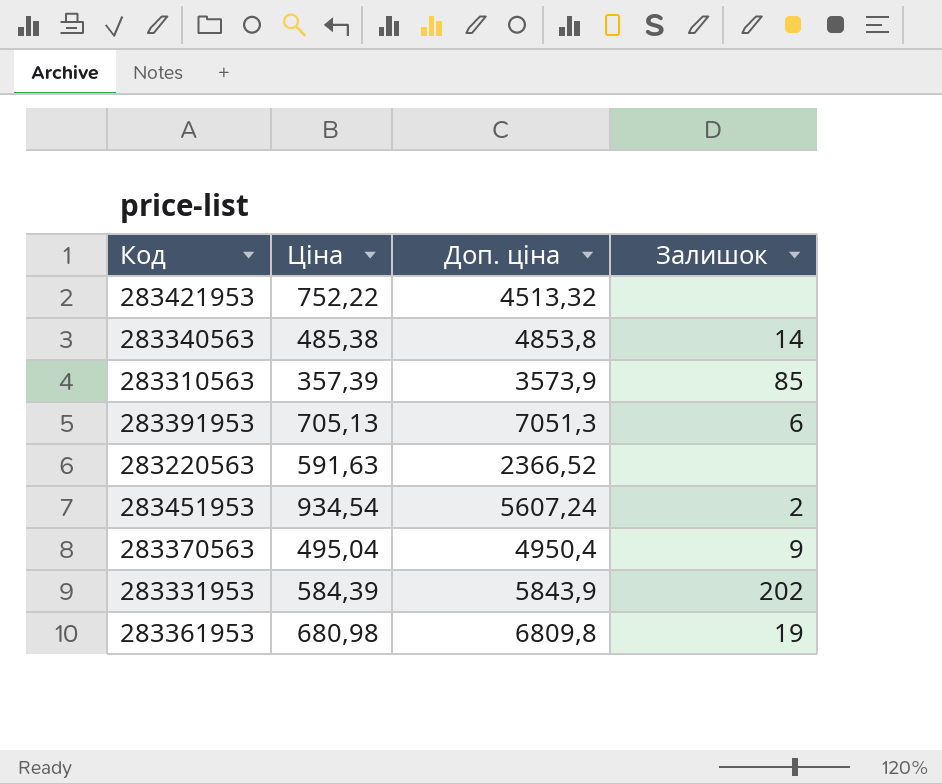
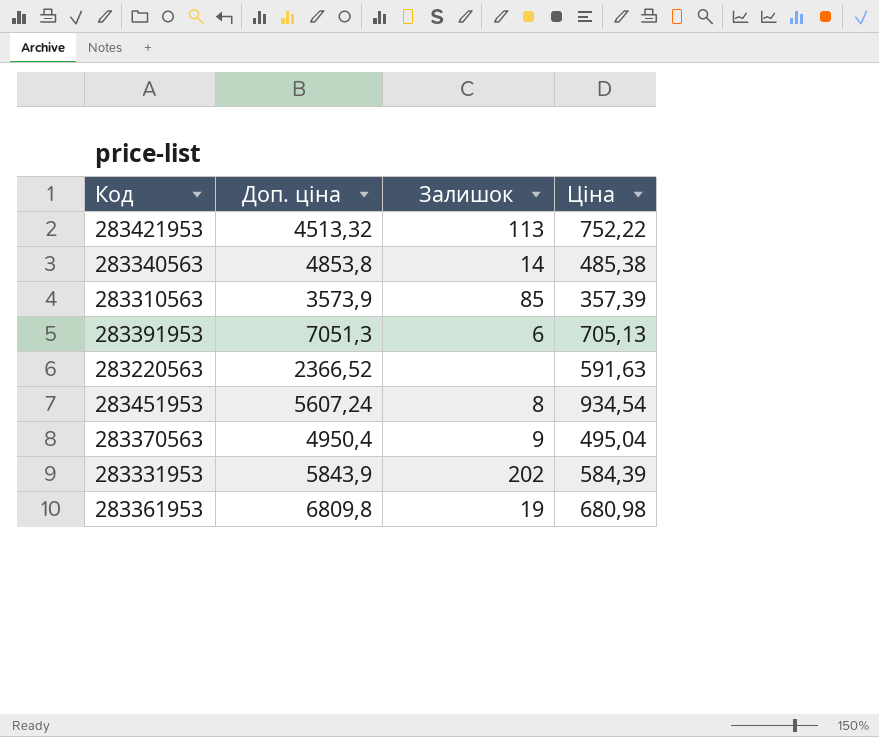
column Ціна | position: 2 -> 4
283421953 | Залишок: none -> 113
283451953 | Залишок: 2 -> 8

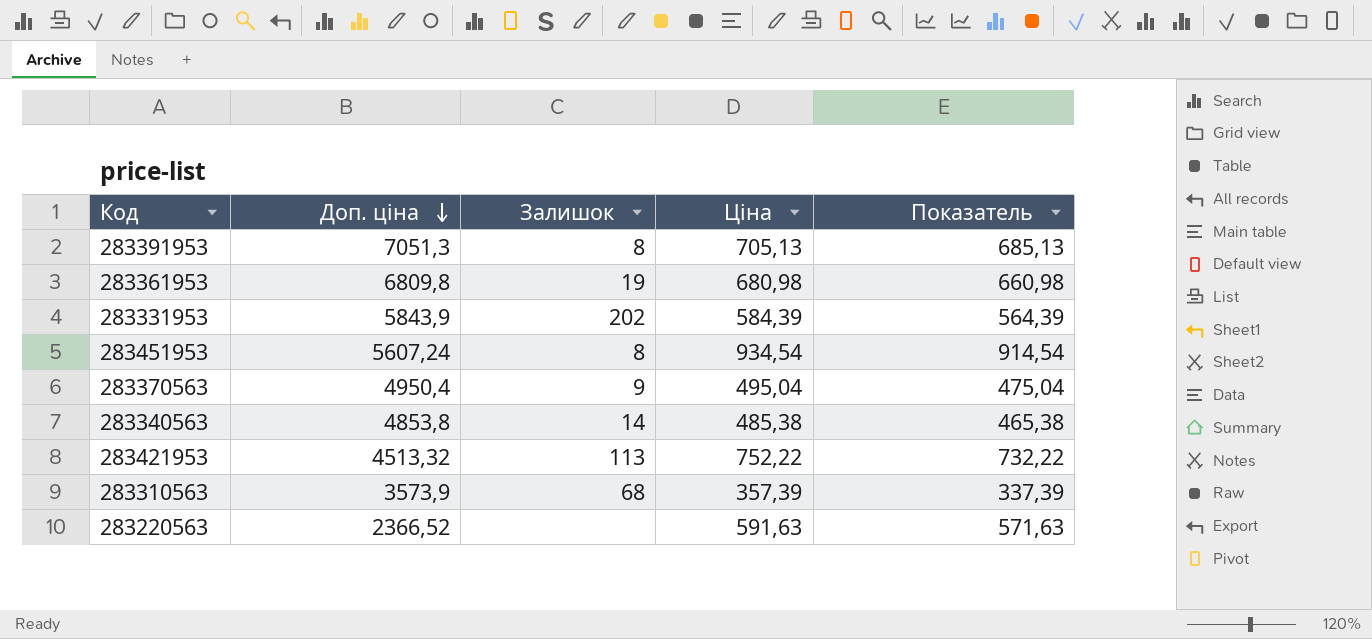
row order: none -> Доп. ціна descending
column Показатель | formula: none -> [Ціна] - 20
283391953 | Залишок: 6 -> 8
283310563 | Залишок: 85 -> 68

